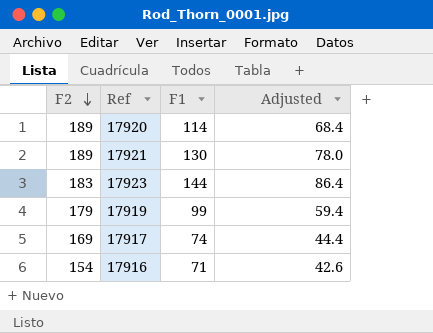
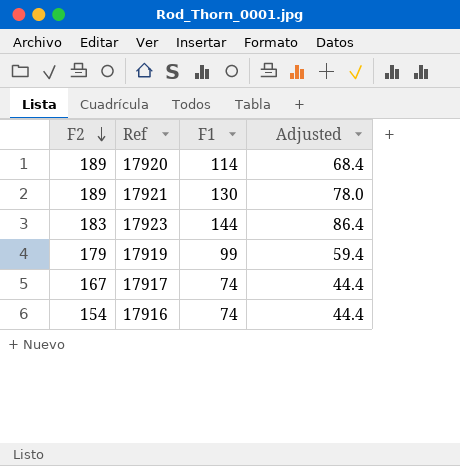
17917 | F2: 169 -> 167
17916 | F1: 71 -> 74
17916 | Adjusted: 42.6 -> 44.4

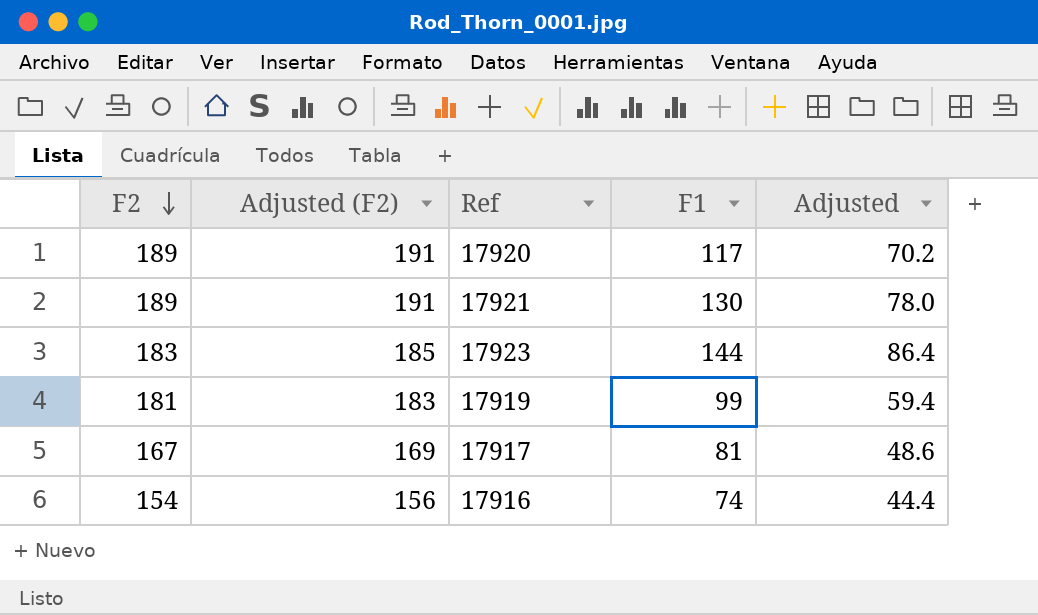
column Adjusted (F2) | formula: none -> [F2] + 2
17920 | F1: 114 -> 117
17920 | Adjusted: 68.4 -> 70.2
17919 | F2: 179 -> 181
17917 | F1: 74 -> 81
17917 | Adjusted: 44.4 -> 48.6

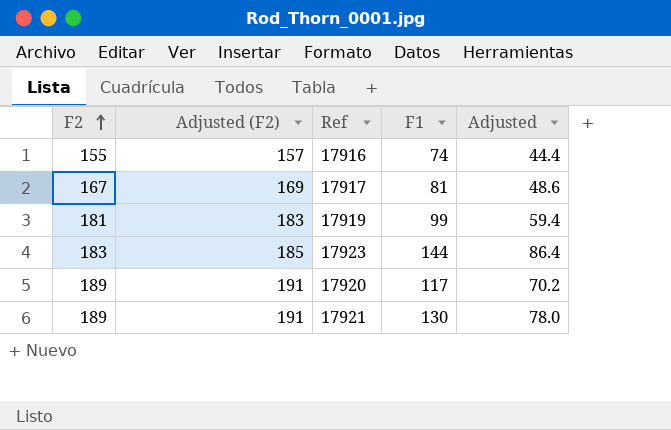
row order: F2 descending -> F2 ascending
17916 | F2: 154 -> 155
17916 | Adjusted (F2): 156 -> 157

